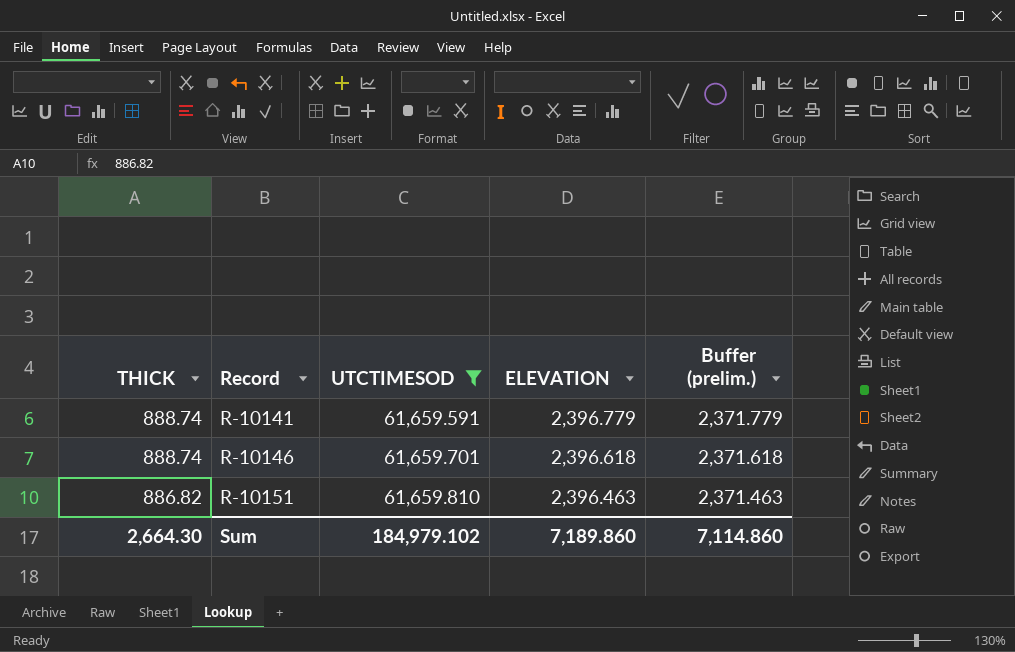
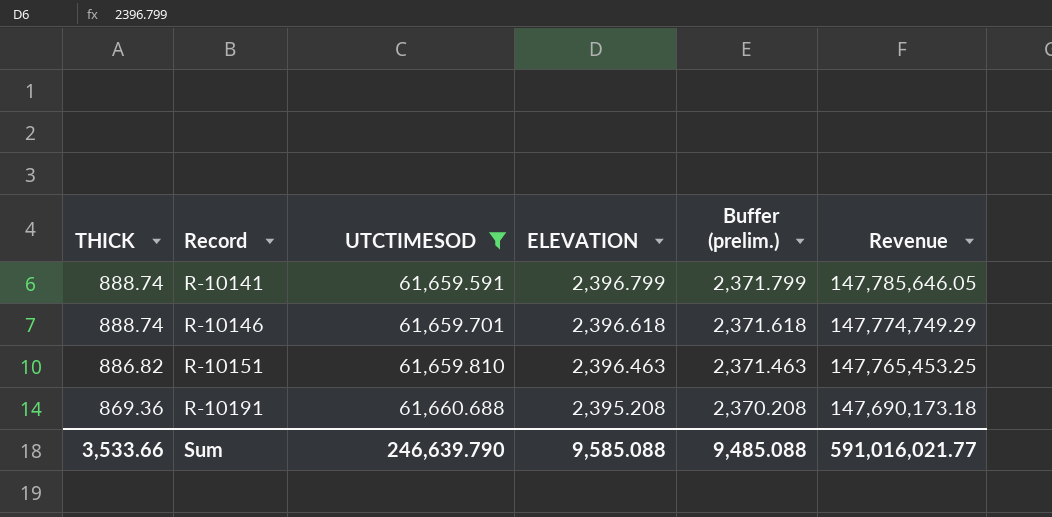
column Revenue | formula: none -> [UTCTIMESOD] * [ELEVATION]
R-10141 | ELEVATION: 2,396.779 -> 2,396.799
R-10141 | Buffer (prelim.): 2,371.779 -> 2,371.799
row R-10191: none -> 869.36 | 61,660.688 | 2,395.208 | 2,370.208 | 147,690,173.18
Sum | THICK: 2,664.30 -> 3,533.66
Sum | UTCTIMESOD: 184,979.102 -> 246,639.790
Sum | ELEVATION: 7,189.860 -> 9,585.088
Sum | Buffer (prelim.): 7,114.860 -> 9,485.088

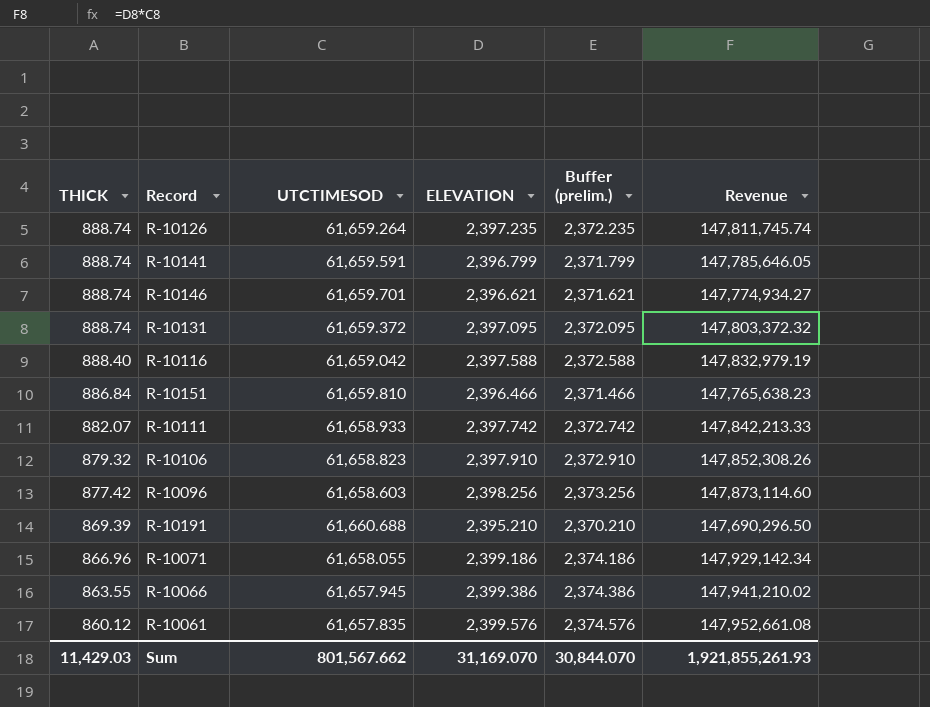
filter: UTCTIMESOD >= 61,659.591 -> none
R-10146 | ELEVATION: 2,396.618 -> 2,396.621
R-10146 | Buffer (prelim.): 2,371.618 -> 2,371.621
R-10146 | Revenue: 147,774,749.29 -> 147,774,934.27
R-10151 | THICK: 886.82 -> 886.84
R-10151 | ELEVATION: 2,396.463 -> 2,396.466
R-10151 | Buffer (prelim.): 2,371.463 -> 2,371.466
R-10151 | Revenue: 147,765,453.25 -> 147,765,638.23
R-10191 | THICK: 869.36 -> 869.39
R-10191 | ELEVATION: 2,395.208 -> 2,395.210
R-10191 | Buffer (prelim.): 2,370.208 -> 2,370.210
R-10191 | Revenue: 147,690,173.18 -> 147,690,296.50
Sum | THICK: 3,533.66 -> 11,429.03
Sum | UTCTIMESOD: 246,639.790 -> 801,567.662
Sum | ELEVATION: 9,585.088 -> 31,169.070
Sum | Buffer (prelim.): 9,485.088 -> 30,844.070
Sum | Revenue: 591,016,021.77 -> 1,921,855,261.93

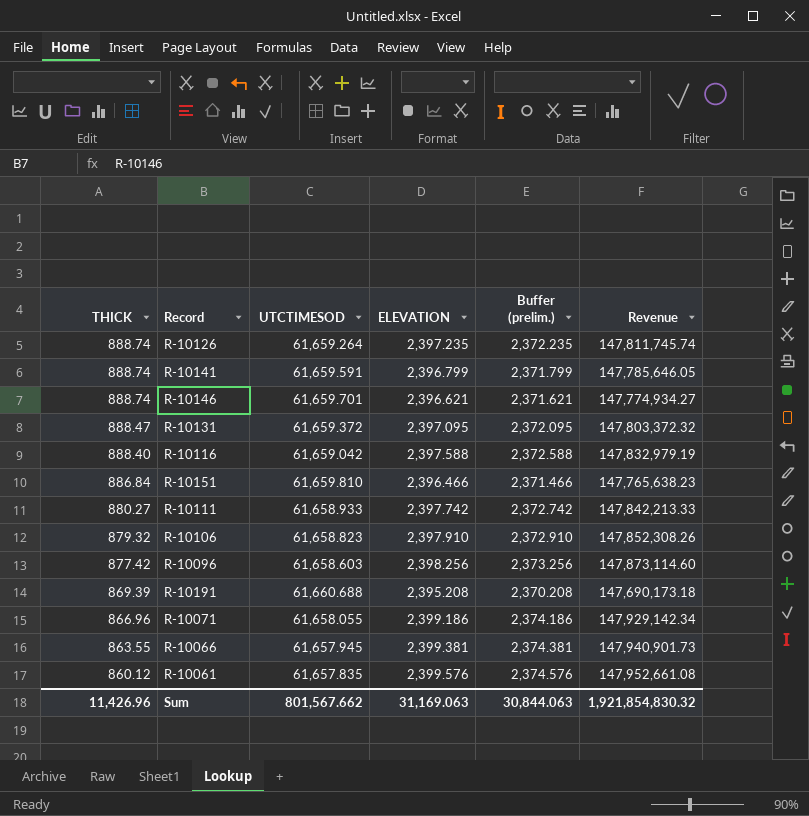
R-10131 | THICK: 888.74 -> 888.47
R-10111 | THICK: 882.07 -> 880.27
R-10191 | ELEVATION: 2,395.210 -> 2,395.208
R-10191 | Buffer (prelim.): 2,370.210 -> 2,370.208
R-10191 | Revenue: 147,690,296.50 -> 147,690,173.18
R-10066 | ELEVATION: 2,399.386 -> 2,399.381
R-10066 | Buffer (prelim.): 2,374.386 -> 2,374.381
R-10066 | Revenue: 147,941,210.02 -> 147,940,901.73
Sum | THICK: 11,429.03 -> 11,426.96
Sum | ELEVATION: 31,169.070 -> 31,169.063
Sum | Buffer (prelim.): 30,844.070 -> 30,844.063
Sum | Revenue: 1,921,855,261.93 -> 1,921,854,830.32

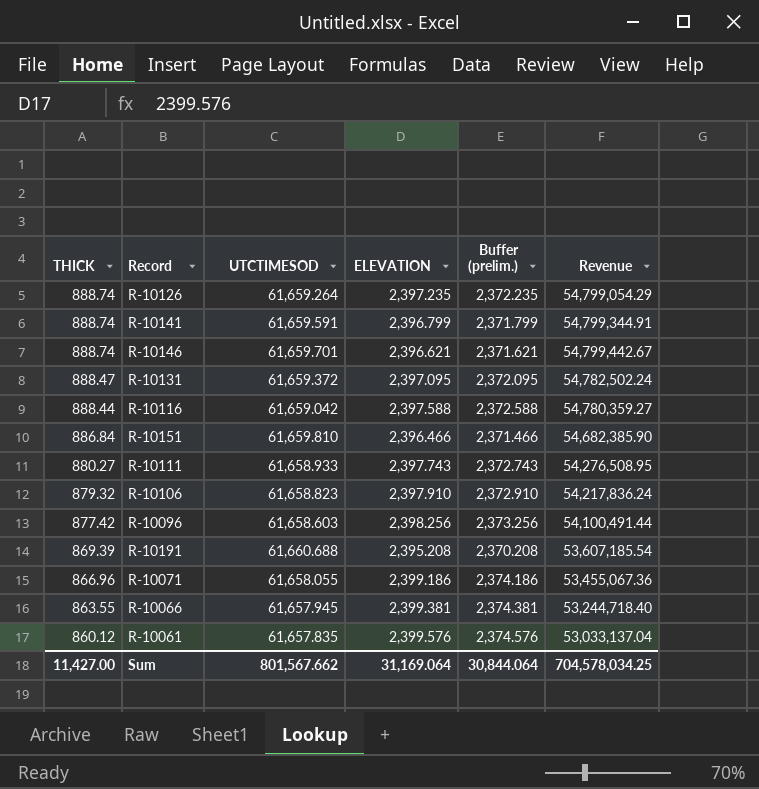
column Revenue | formula: [UTCTIMESOD] * [ELEVATION] -> [THICK] * [UTCTIMESOD]
R-10116 | THICK: 888.40 -> 888.44
R-10111 | ELEVATION: 2,397.742 -> 2,397.743
R-10111 | Buffer (prelim.): 2,372.742 -> 2,372.743
Sum | THICK: 11,426.96 -> 11,427.00
Sum | ELEVATION: 31,169.063 -> 31,169.064
Sum | Buffer (prelim.): 30,844.063 -> 30,844.064
Sum | Revenue: 1,921,854,830.32 -> 704,578,034.25

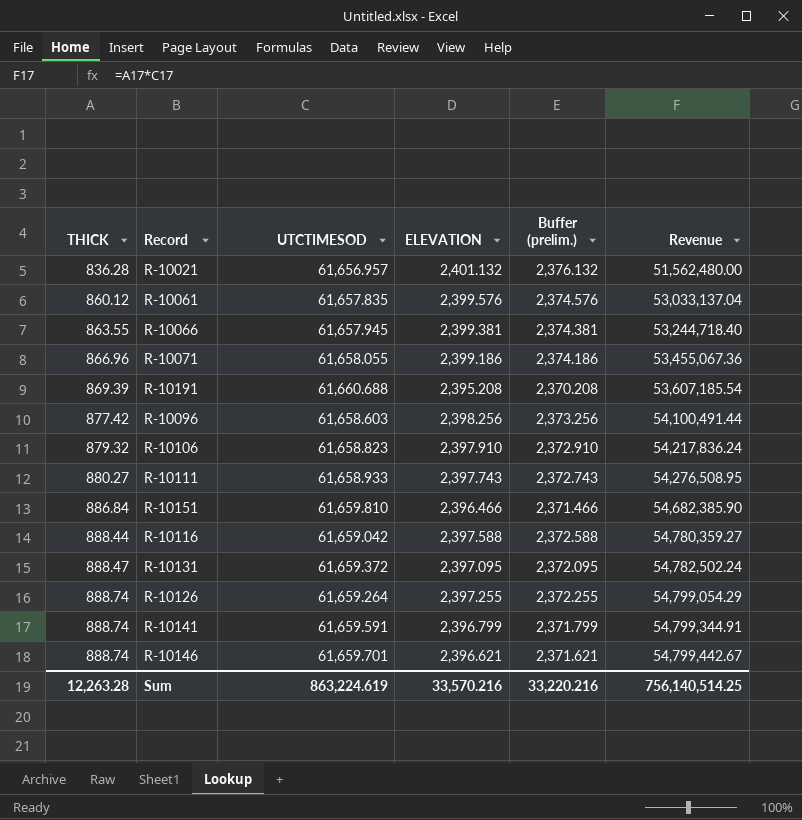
row order: THICK descending -> THICK ascending
row R-10021: none -> 836.28 | 61,656.957 | 2,401.132 | 2,376.132 | 51,562,480.00
R-10126 | ELEVATION: 2,397.235 -> 2,397.255
R-10126 | Buffer (prelim.): 2,372.235 -> 2,372.255
Sum | THICK: 11,427.00 -> 12,263.28
Sum | UTCTIMESOD: 801,567.662 -> 863,224.619
Sum | ELEVATION: 31,169.064 -> 33,570.216
Sum | Buffer (prelim.): 30,844.064 -> 33,220.216
Sum | Revenue: 704,578,034.25 -> 756,140,514.25

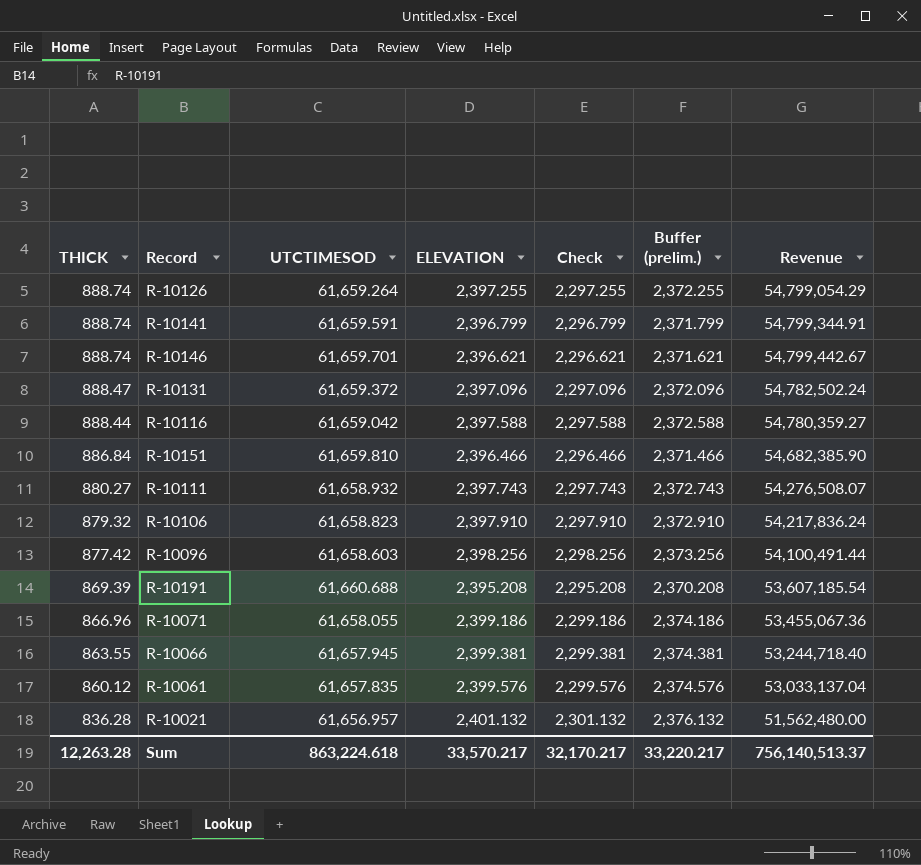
row order: THICK ascending -> THICK descending
column Check | formula: none -> [ELEVATION] - 100
R-10131 | ELEVATION: 2,397.095 -> 2,397.096
R-10131 | Buffer (prelim.): 2,372.095 -> 2,372.096
R-10111 | UTCTIMESOD: 61,658.933 -> 61,658.932
R-10111 | Revenue: 54,276,508.95 -> 54,276,508.07
Sum | UTCTIMESOD: 863,224.619 -> 863,224.618
Sum | ELEVATION: 33,570.216 -> 33,570.217
Sum | Buffer (prelim.): 33,220.216 -> 33,220.217
Sum | Revenue: 756,140,514.25 -> 756,140,513.37

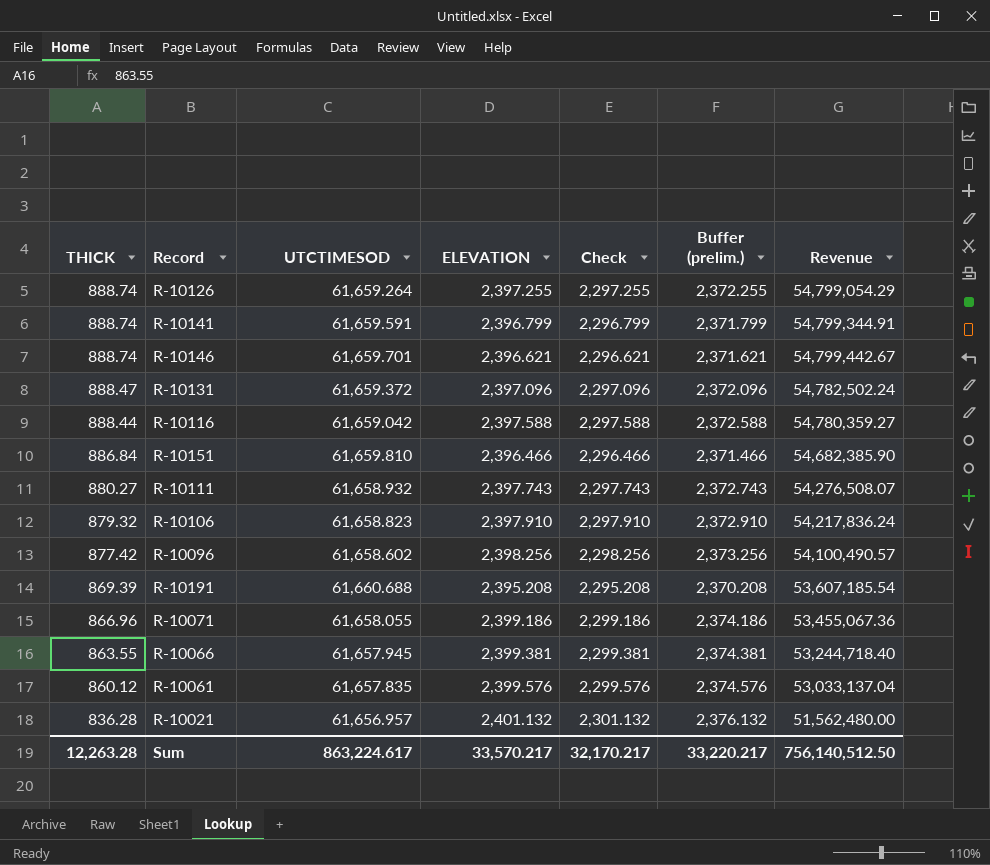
R-10096 | UTCTIMESOD: 61,658.603 -> 61,658.602
R-10096 | Revenue: 54,100,491.44 -> 54,100,490.57
Sum | UTCTIMESOD: 863,224.618 -> 863,224.617
Sum | Revenue: 756,140,513.37 -> 756,140,512.50

